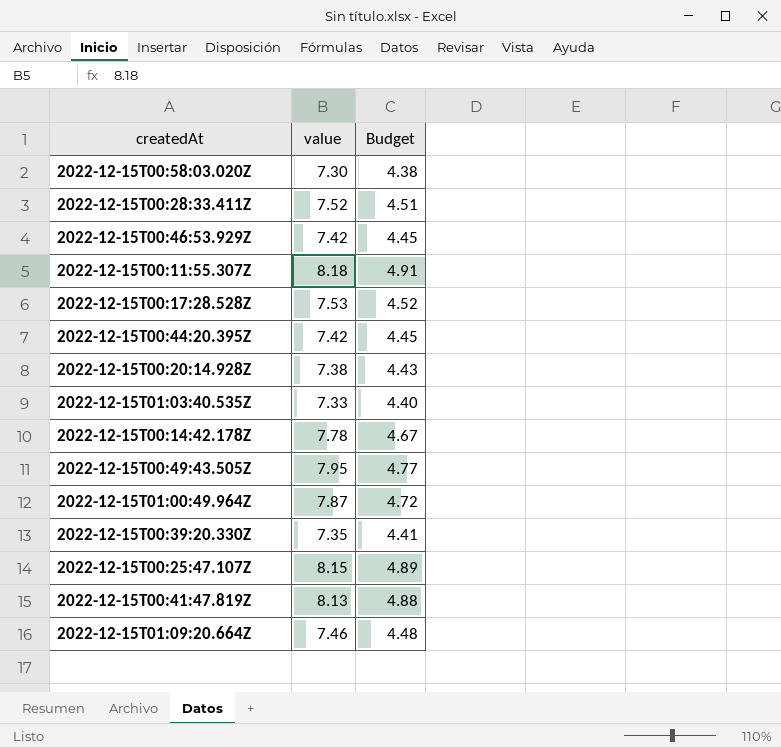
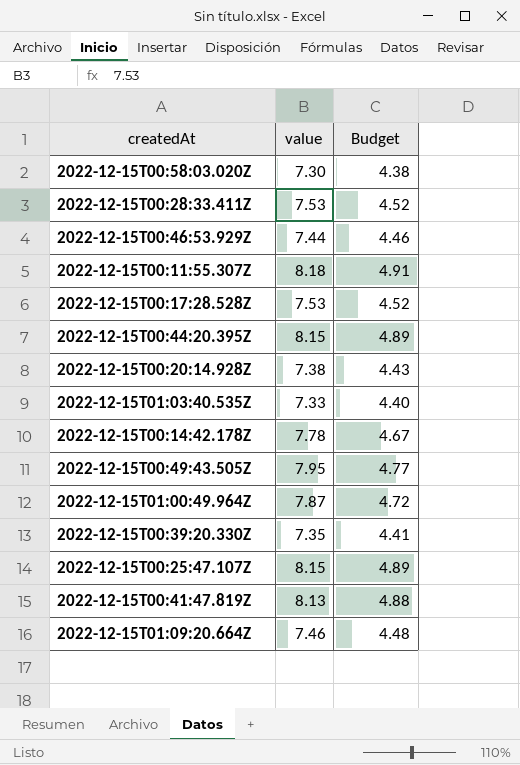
2022-12-15T00:28:33.411Z | value: 7.52 -> 7.53
2022-12-15T00:28:33.411Z | Budget: 4.51 -> 4.52
2022-12-15T00:46:53.929Z | value: 7.42 -> 7.44
2022-12-15T00:46:53.929Z | Budget: 4.45 -> 4.46
2022-12-15T00:44:20.395Z | value: 7.42 -> 8.15
2022-12-15T00:44:20.395Z | Budget: 4.45 -> 4.89

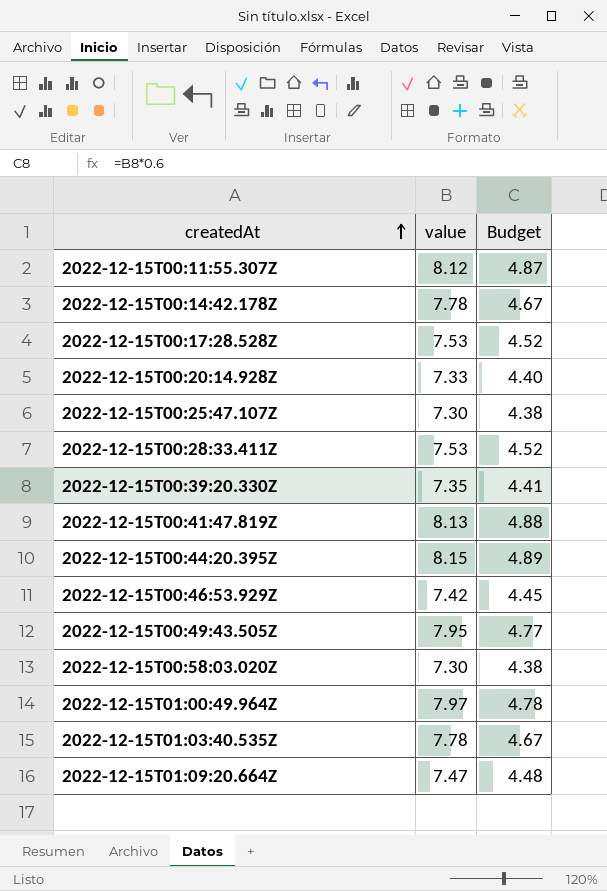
row order: none -> createdAt ascending
2022-12-15T00:11:55.307Z | value: 8.18 -> 8.12
2022-12-15T00:11:55.307Z | Budget: 4.91 -> 4.87
2022-12-15T00:20:14.928Z | value: 7.38 -> 7.33
2022-12-15T00:20:14.928Z | Budget: 4.43 -> 4.40
2022-12-15T00:25:47.107Z | value: 8.15 -> 7.30
2022-12-15T00:25:47.107Z | Budget: 4.89 -> 4.38
2022-12-15T00:46:53.929Z | value: 7.44 -> 7.42
2022-12-15T00:46:53.929Z | Budget: 4.46 -> 4.45
2022-12-15T01:00:49.964Z | value: 7.87 -> 7.97
2022-12-15T01:00:49.964Z | Budget: 4.72 -> 4.78
2022-12-15T01:03:40.535Z | value: 7.33 -> 7.78
2022-12-15T01:03:40.535Z | Budget: 4.40 -> 4.67
2022-12-15T01:09:20.664Z | value: 7.46 -> 7.47

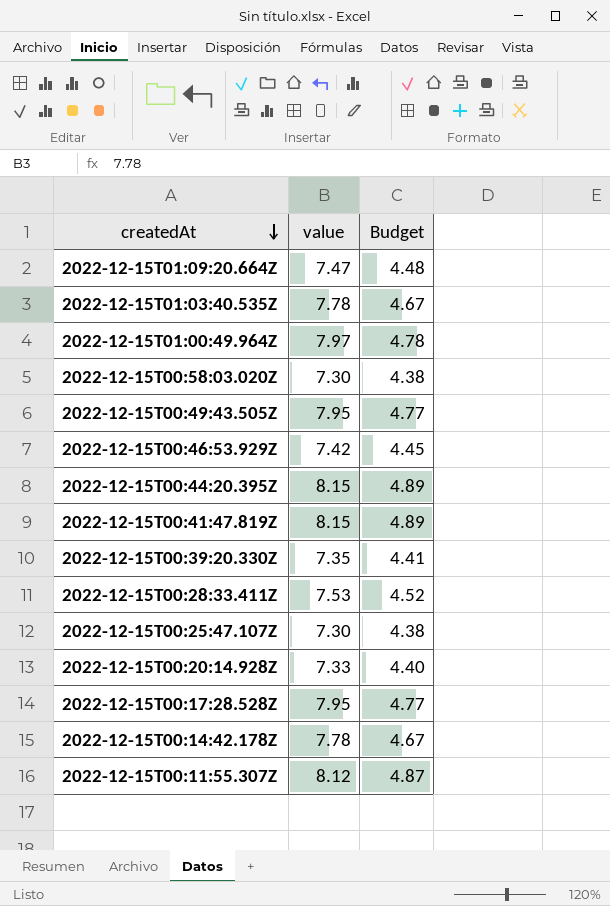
row order: createdAt ascending -> createdAt descending
2022-12-15T00:41:47.819Z | value: 8.13 -> 8.15
2022-12-15T00:41:47.819Z | Budget: 4.88 -> 4.89
2022-12-15T00:17:28.528Z | value: 7.53 -> 7.95
2022-12-15T00:17:28.528Z | Budget: 4.52 -> 4.77

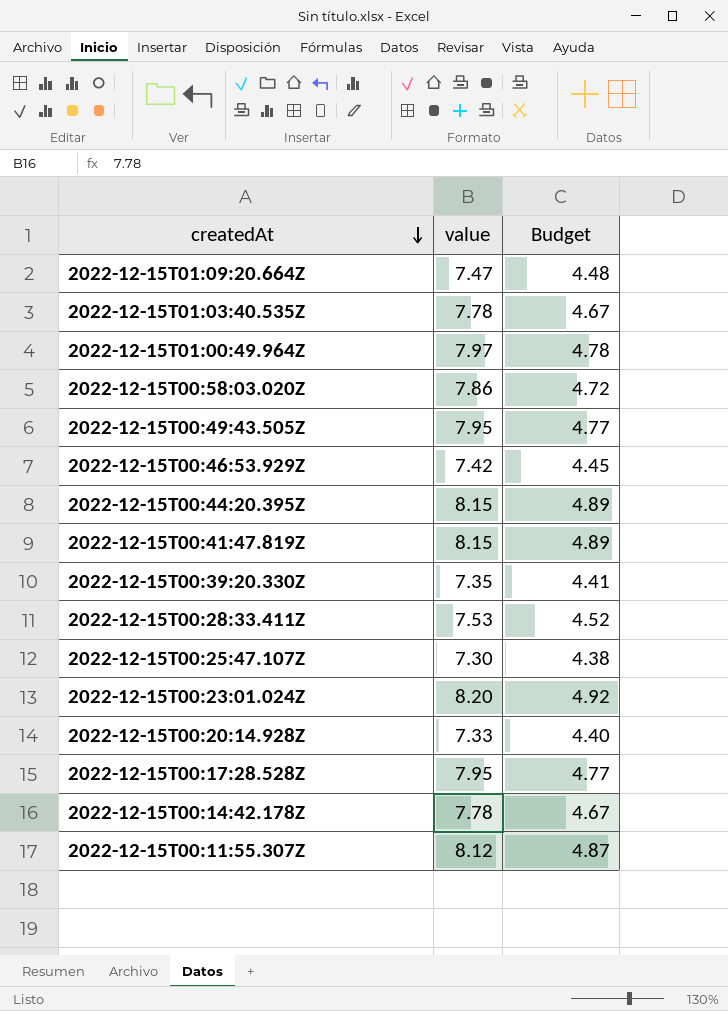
2022-12-15T00:58:03.020Z | value: 7.30 -> 7.86
2022-12-15T00:58:03.020Z | Budget: 4.38 -> 4.72
row 2022-12-15T00:23:01.024Z: none -> 8.20 | 4.92

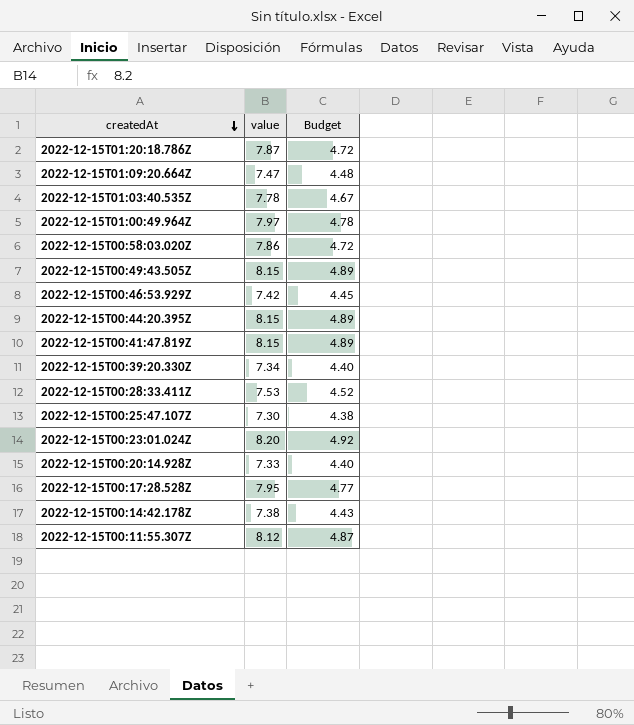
row 2022-12-15T01:20:18.786Z: none -> 7.87 | 4.72
2022-12-15T00:49:43.505Z | value: 7.95 -> 8.15
2022-12-15T00:49:43.505Z | Budget: 4.77 -> 4.89
2022-12-15T00:39:20.330Z | value: 7.35 -> 7.34
2022-12-15T00:39:20.330Z | Budget: 4.41 -> 4.40
2022-12-15T00:14:42.178Z | value: 7.78 -> 7.38
2022-12-15T00:14:42.178Z | Budget: 4.67 -> 4.43

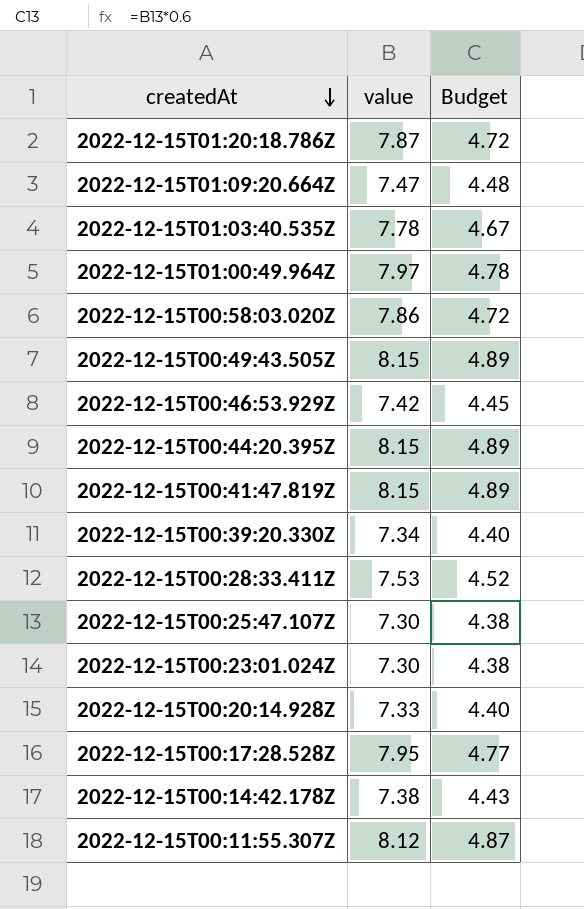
2022-12-15T00:23:01.024Z | value: 8.20 -> 7.30
2022-12-15T00:23:01.024Z | Budget: 4.92 -> 4.38

